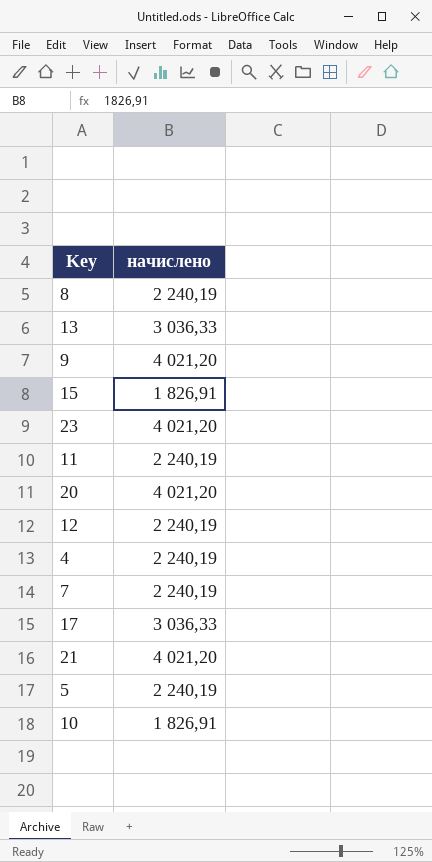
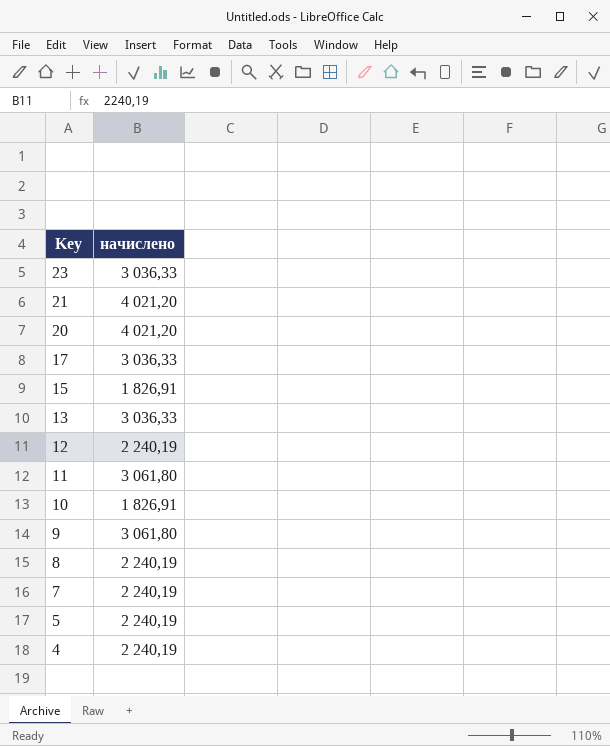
row order: none -> Key descending
23 | начислено: 4 021,20 -> 3 036,33
11 | начислено: 2 240,19 -> 3 061,80
9 | начислено: 4 021,20 -> 3 061,80

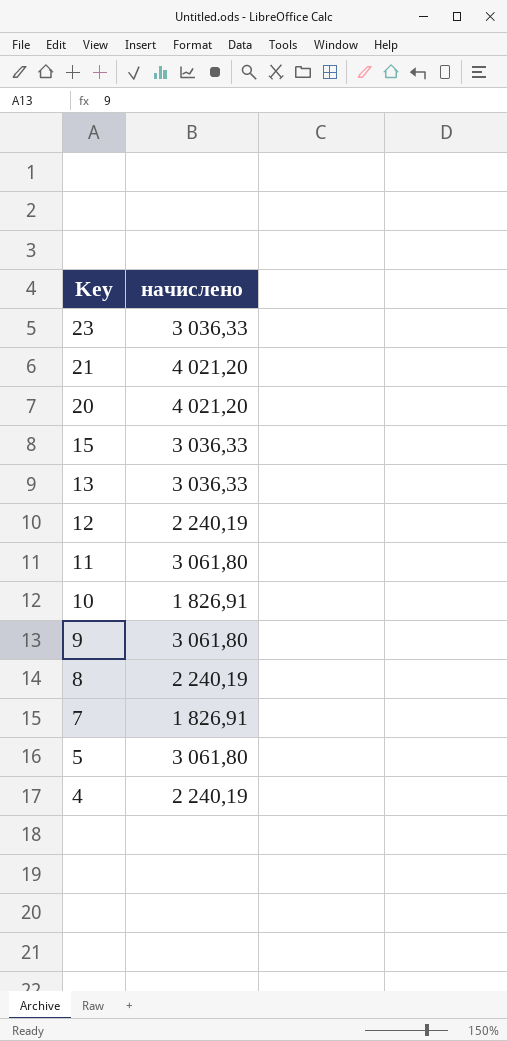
row 17: 3 036,33 -> none
15 | начислено: 1 826,91 -> 3 036,33
7 | начислено: 2 240,19 -> 1 826,91
5 | начислено: 2 240,19 -> 3 061,80

